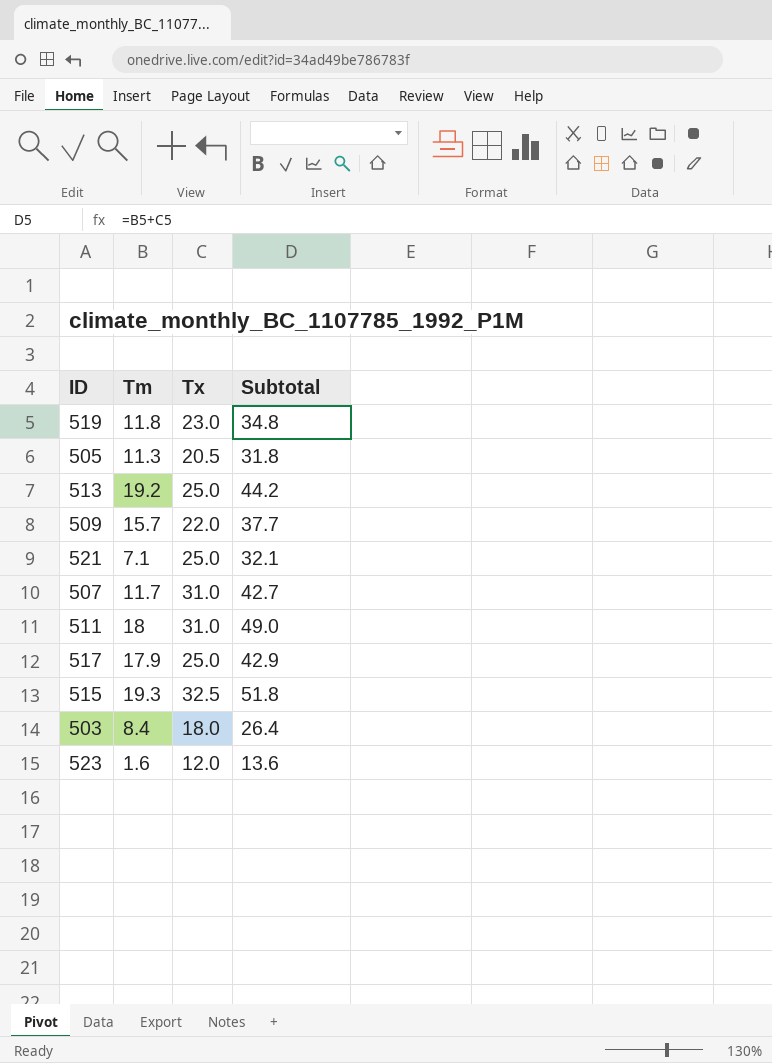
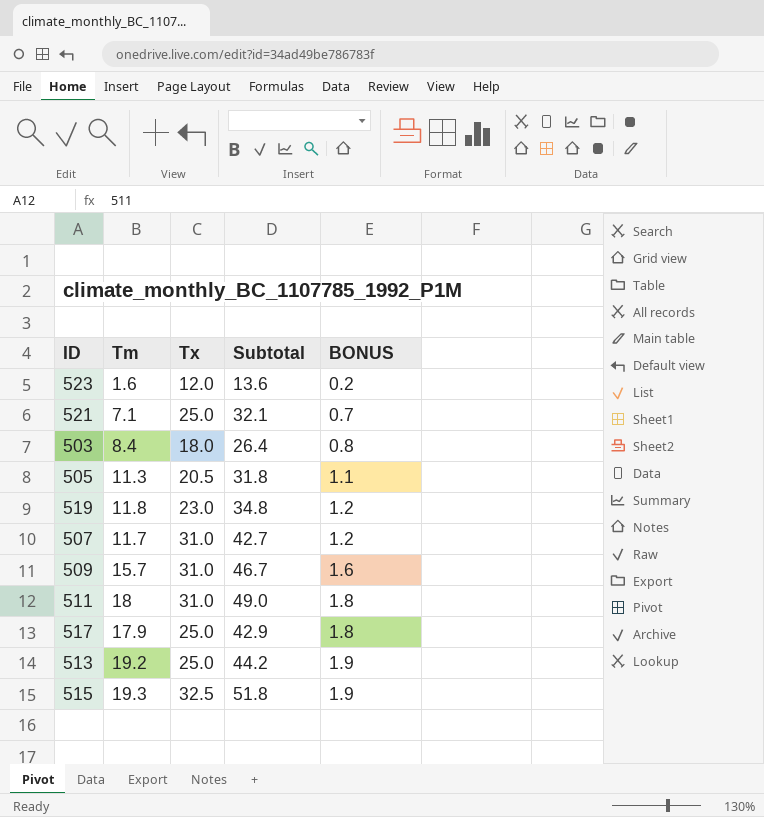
row order: none -> BONUS ascending
column BONUS | formula: none -> [Tm] * 0.1
509 | Tx: 22.0 -> 31.0
509 | Subtotal: 37.7 -> 46.7

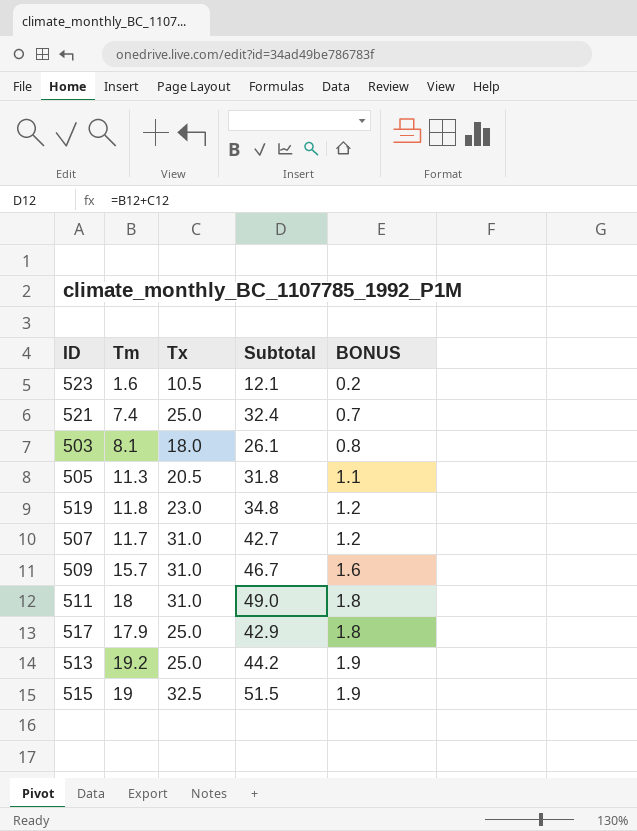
523 | Tx: 12.0 -> 10.5
523 | Subtotal: 13.6 -> 12.1
521 | Tm: 7.1 -> 7.4
521 | Subtotal: 32.1 -> 32.4
503 | Tm: 8.4 -> 8.1
503 | Subtotal: 26.4 -> 26.1
515 | Tm: 19.3 -> 19
515 | Subtotal: 51.8 -> 51.5

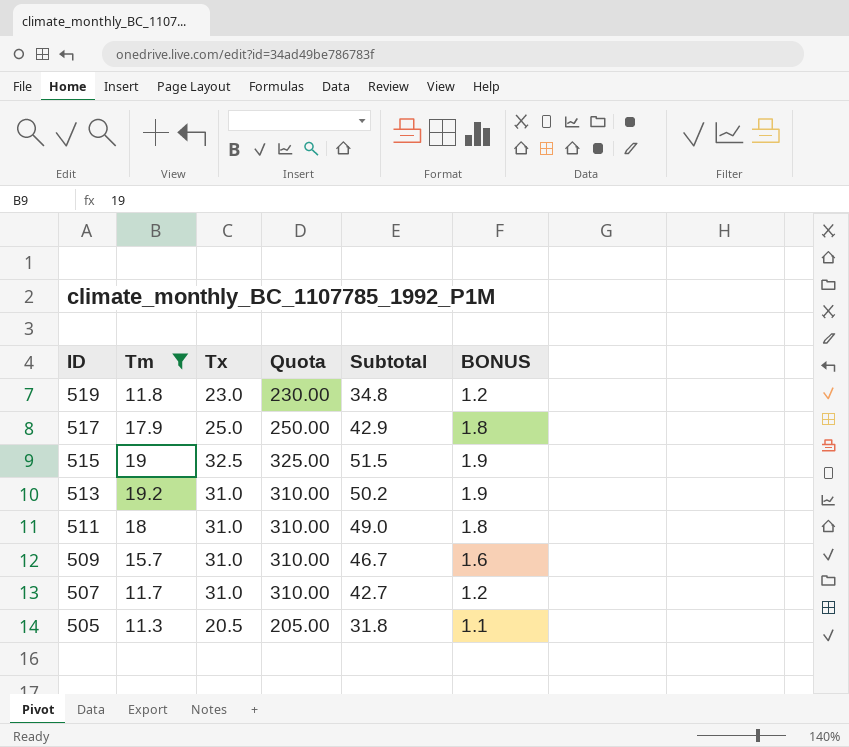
filter: none -> Tm >= 11.3
row order: BONUS ascending -> ID descending
column Quota | formula: none -> [Tx] * 10
513 | Tx: 25.0 -> 31.0
513 | Subtotal: 44.2 -> 50.2

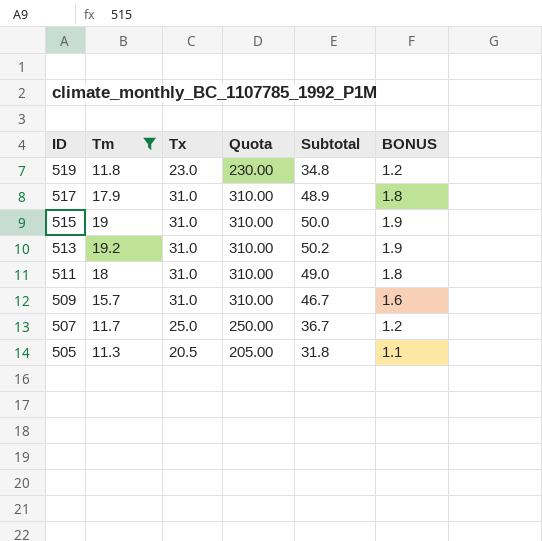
517 | Tx: 25.0 -> 31.0
517 | Quota: 250.00 -> 310.00
517 | Subtotal: 42.9 -> 48.9
515 | Tx: 32.5 -> 31.0
515 | Quota: 325.00 -> 310.00
515 | Subtotal: 51.5 -> 50.0
507 | Tx: 31.0 -> 25.0
507 | Quota: 310.00 -> 250.00
507 | Subtotal: 42.7 -> 36.7

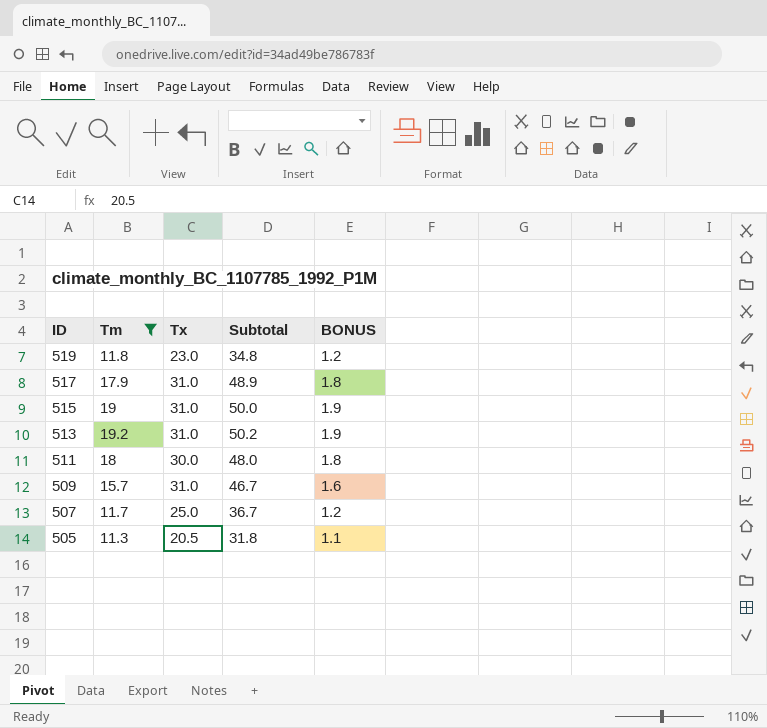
column Quota | formula: [Tx] * 10 -> none
511 | Tx: 31.0 -> 30.0
511 | Subtotal: 49.0 -> 48.0

